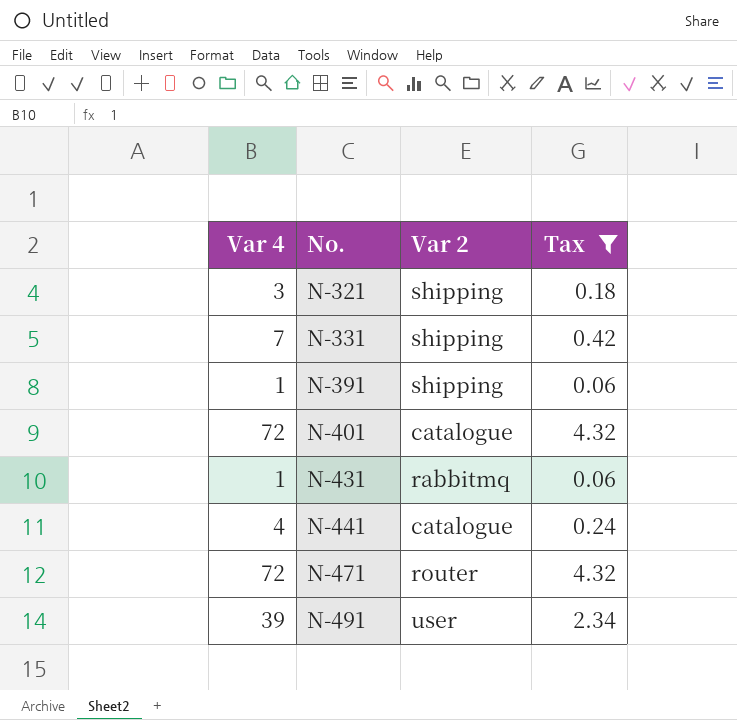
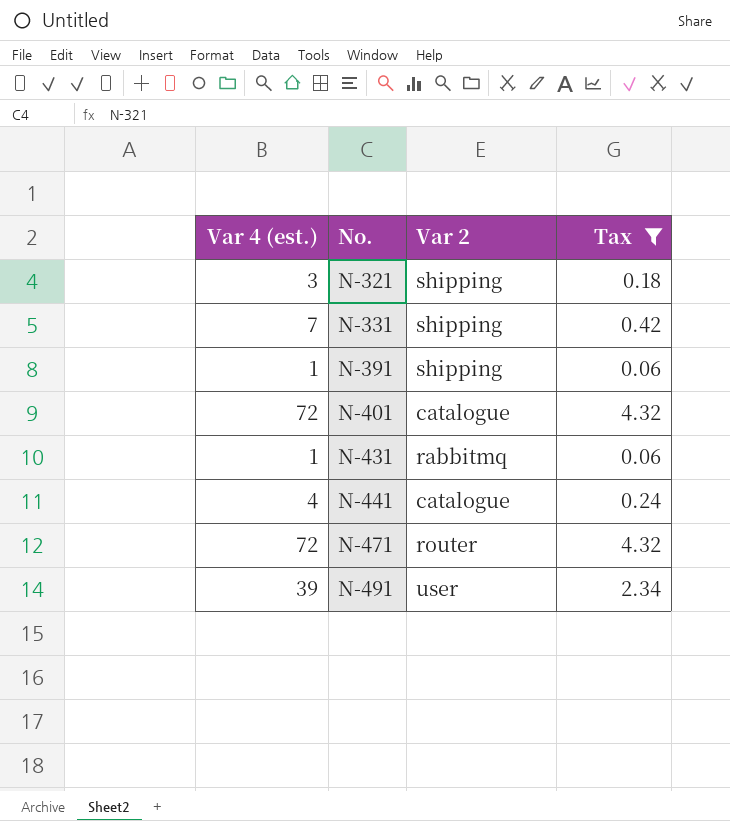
column name: Var 4 -> Var 4 (est.)

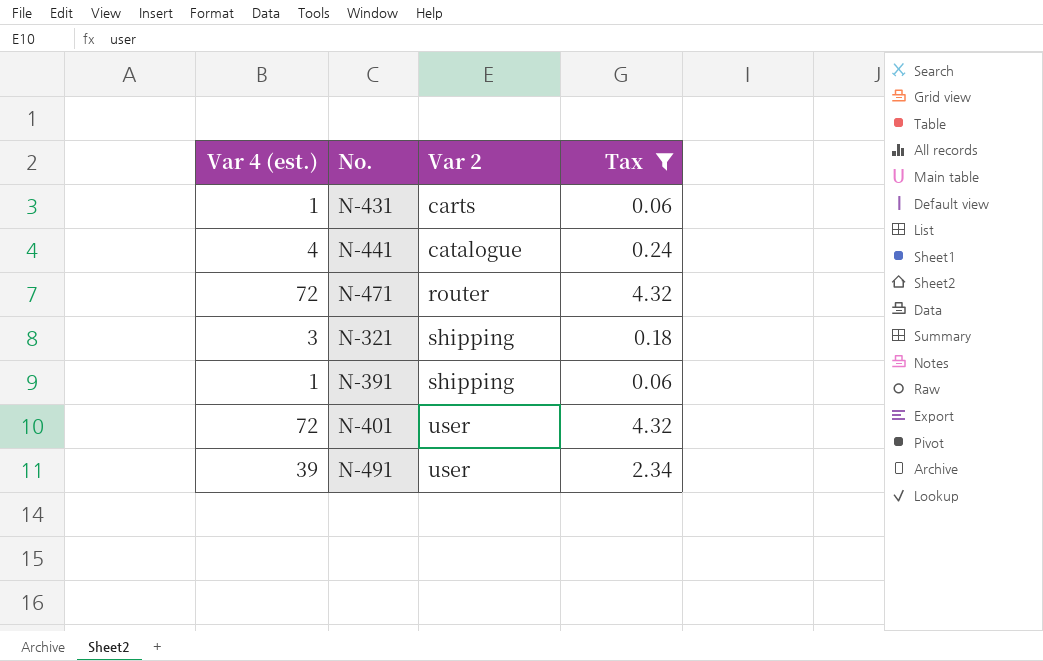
row order: No. ascending -> Var 2 ascending
row N-331: 7 | shipping | 0.42 -> none
N-431 | Var 2: rabbitmq -> carts
N-401 | Var 2: catalogue -> user

